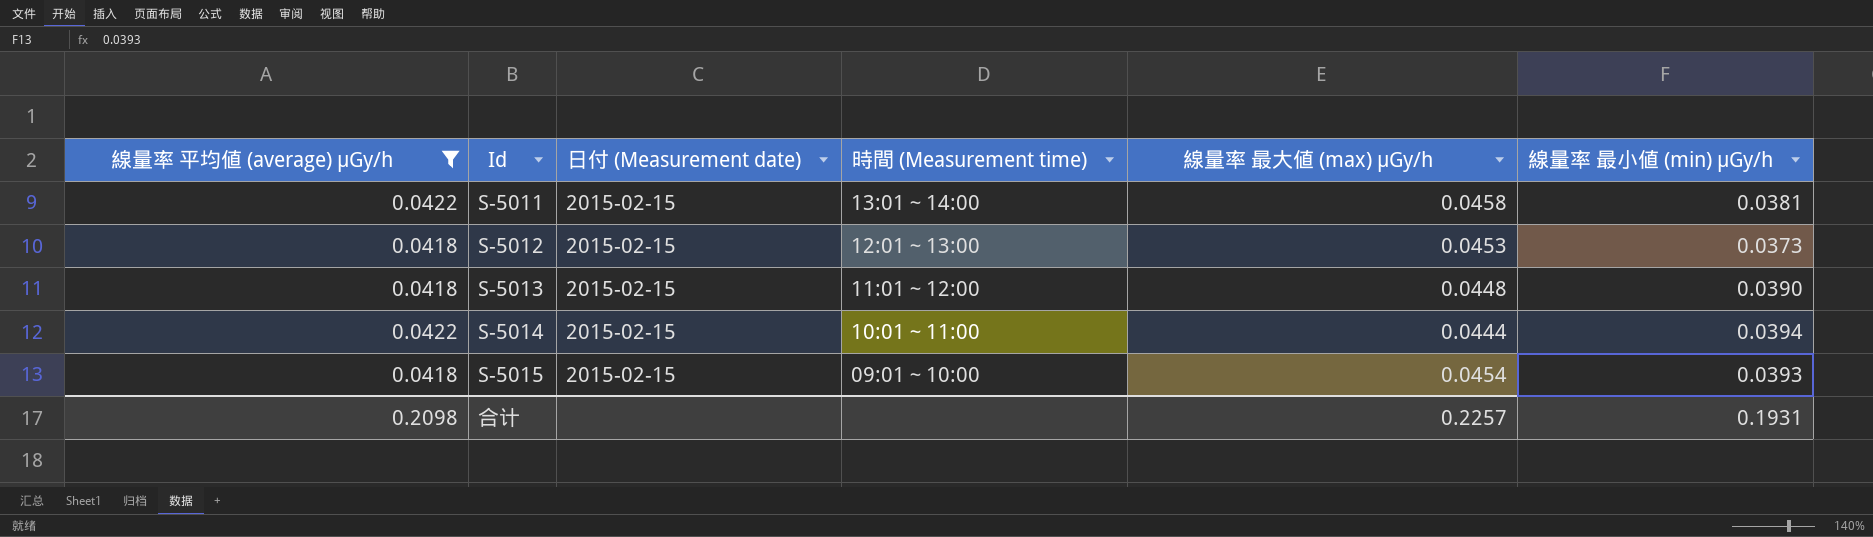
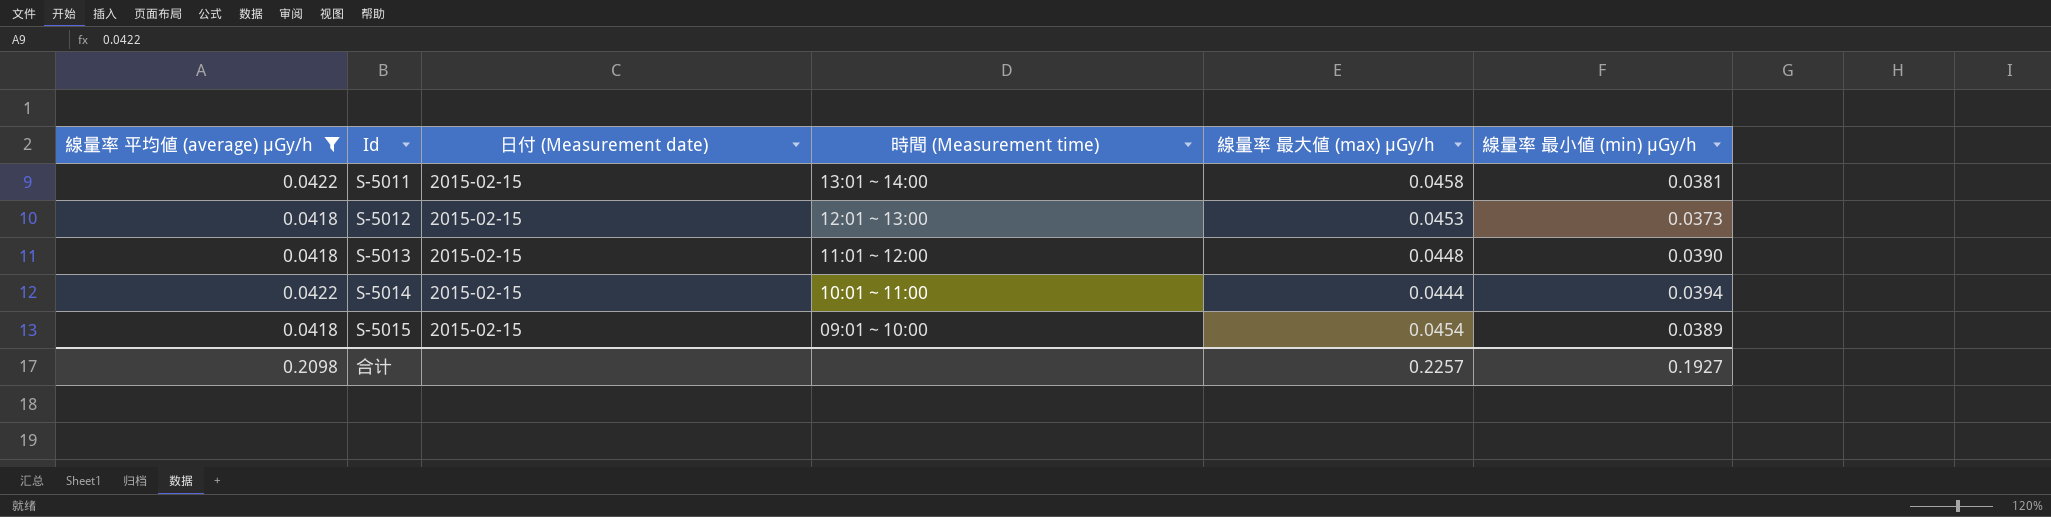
S-5015 | 線量率 最小値 (min) μGy/h: 0.0393 -> 0.0389
合计 | 線量率 最小値 (min) μGy/h: 0.1931 -> 0.1927

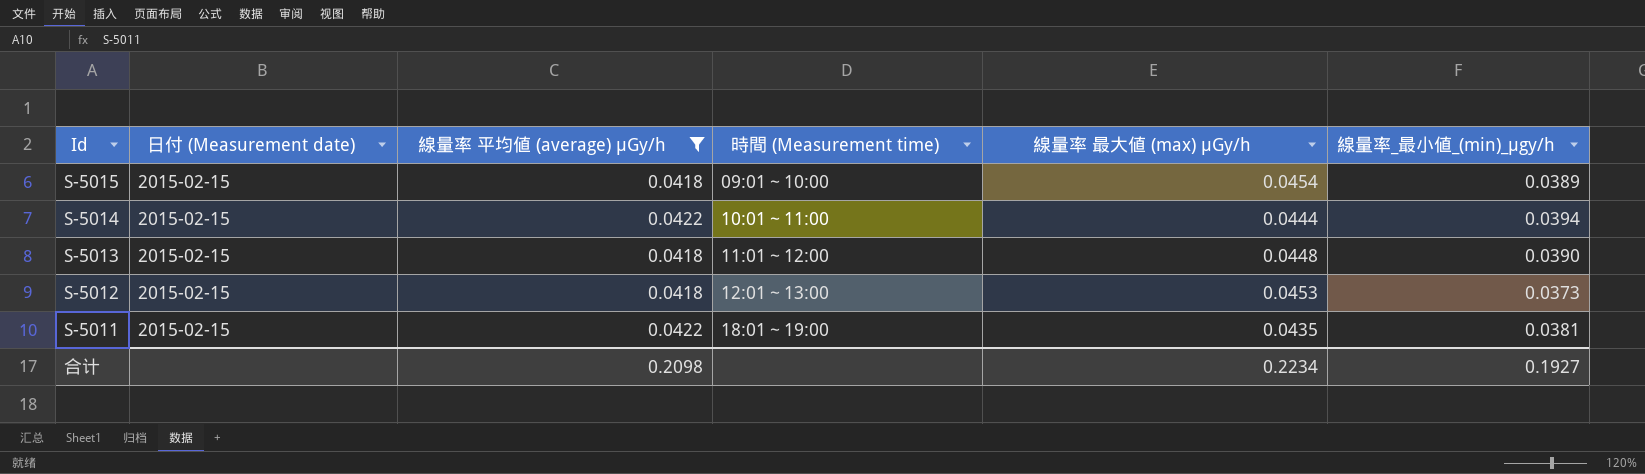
row order: Id ascending -> Id descending
column 線量率 平均値 (average) μGy/h | position: 1 -> 3
column name: 線量率 最小値 (min) μGy/h -> 線量率_最小値_(min)_μgy/h
S-5011 | 時間 (Measurement time): 13:01～14:00 -> 18:01～19:00
S-5011 | 線量率 最大値 (max) μGy/h: 0.0458 -> 0.0435
合计 | 線量率 最大値 (max) μGy/h: 0.2257 -> 0.2234

